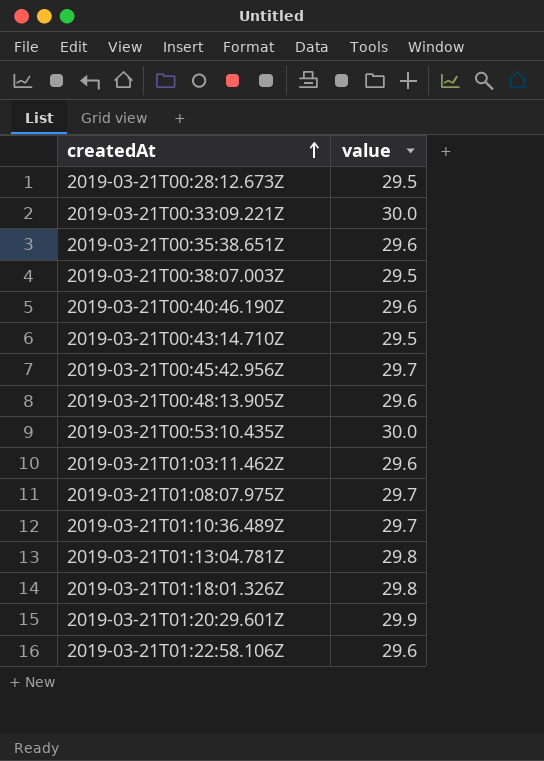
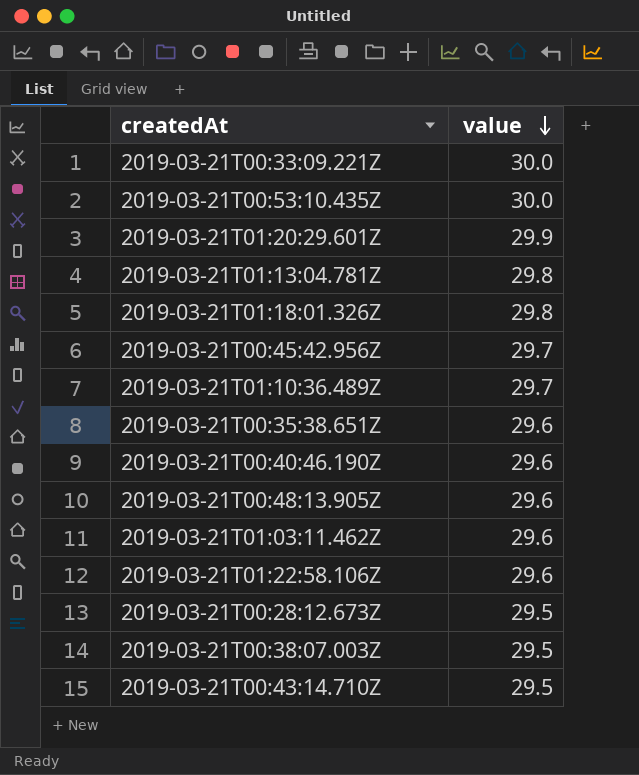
row order: createdAt ascending -> value descending
row 2019-03-21T01:08:07.975Z: 29.7 -> none

